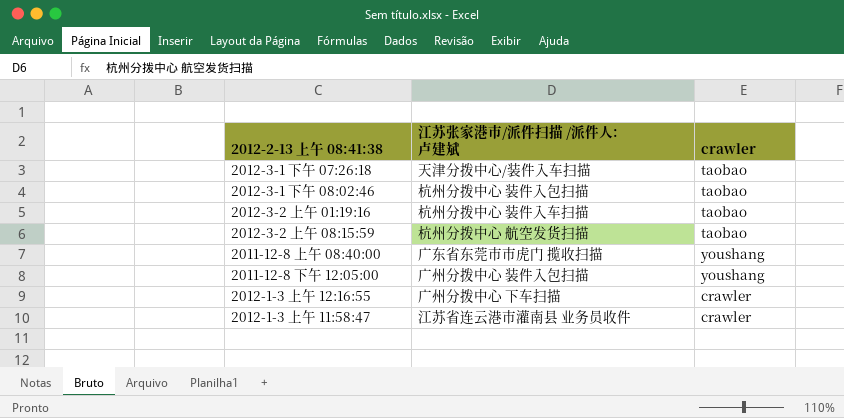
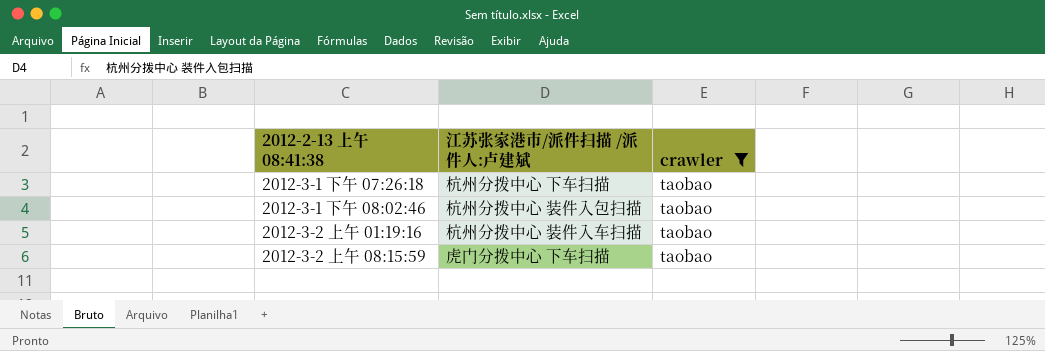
filter: none -> crawler = taobao
2012-3-1 下午 07:26:18 | 江苏张家港市/派件扫描 /派件人:卢建斌: 天津分拨中心/装件入车扫描 -> 杭州分拨中心 下车扫描
2012-3-2 上午 08:15:59 | 江苏张家港市/派件扫描 /派件人:卢建斌: 杭州分拨中心 航空发货扫描 -> 虎门分拨中心 下车扫描

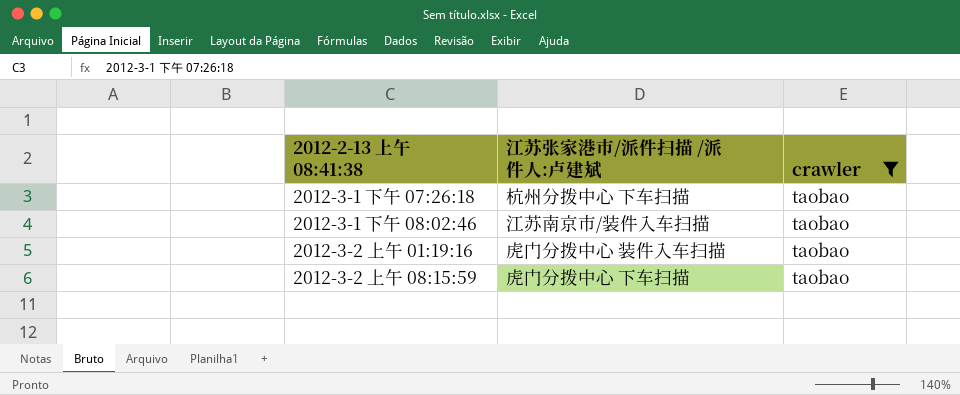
2012-3-1 下午 08:02:46 | 江苏张家港市/派件扫描 /派件人:卢建斌: 杭州分拨中心 装件入包扫描 -> 江苏南京市/装件入车扫描
2012-3-2 上午 01:19:16 | 江苏张家港市/派件扫描 /派件人:卢建斌: 杭州分拨中心 装件入车扫描 -> 虎门分拨中心 装件入车扫描

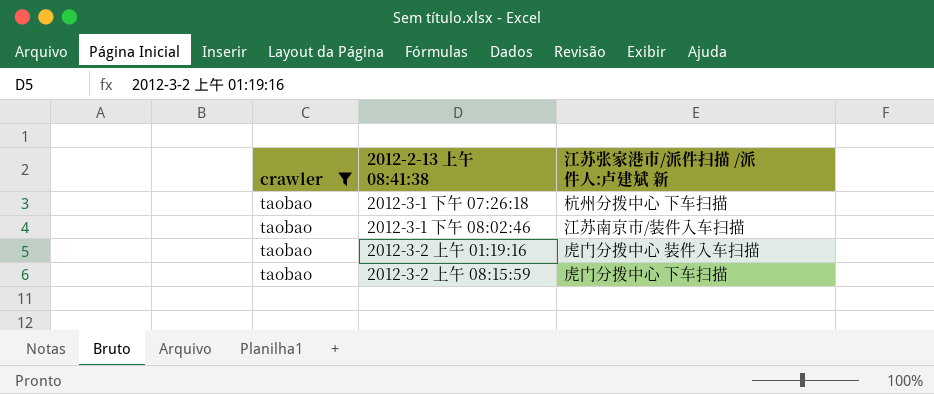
column crawler | position: 3 -> 1
column name: 江苏张家港市/派件扫描 /派件人:卢建斌 -> 江苏张家港市/派件扫描 /派件人:卢建斌 新

